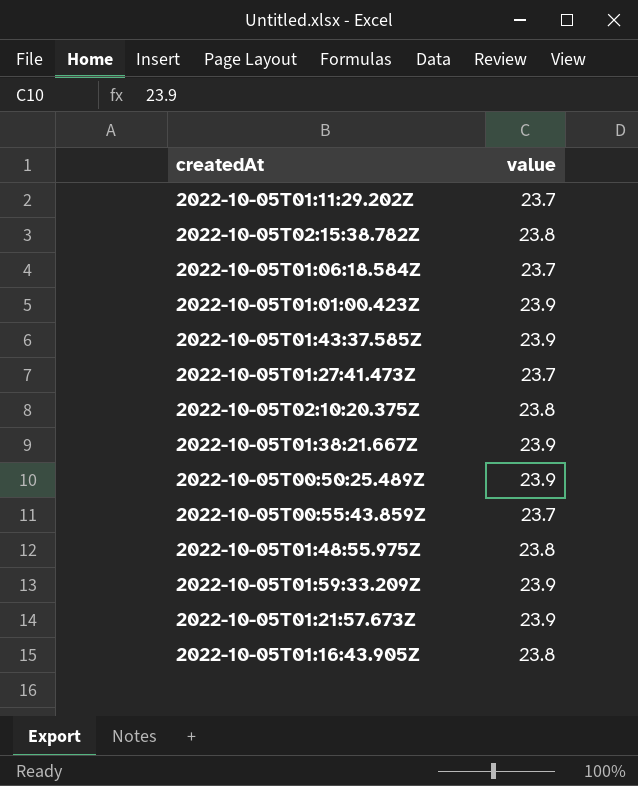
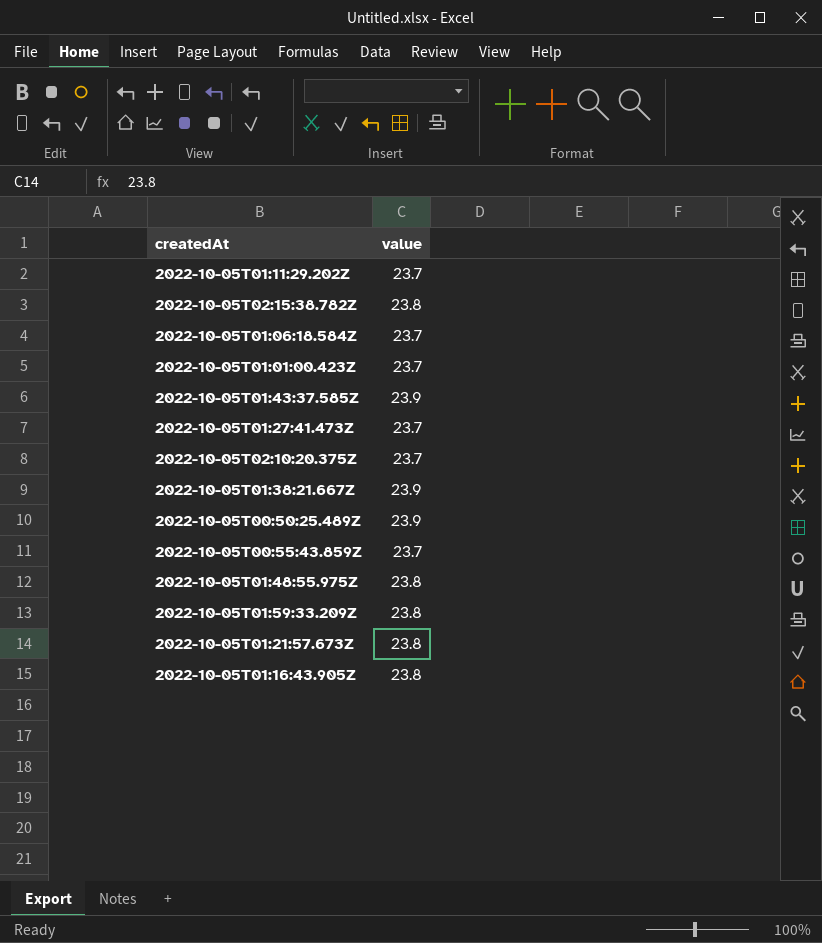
2022-10-05T01:01:00.423Z | value: 23.9 -> 23.7
2022-10-05T02:10:20.375Z | value: 23.8 -> 23.7
2022-10-05T01:59:33.209Z | value: 23.9 -> 23.8
2022-10-05T01:21:57.673Z | value: 23.9 -> 23.8

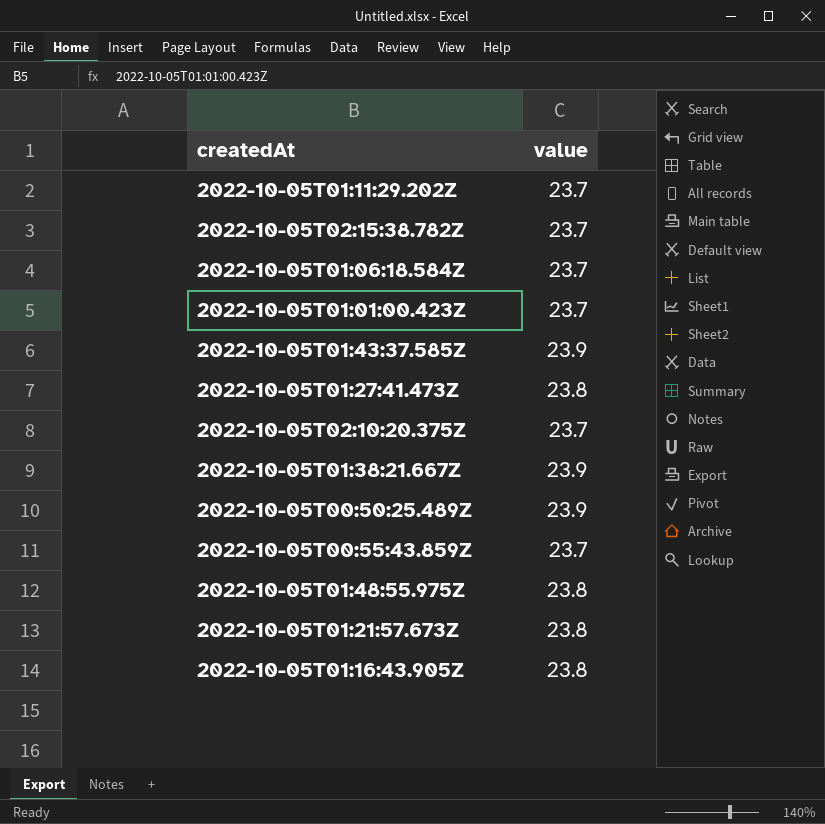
row 2022-10-05T01:59:33.209Z: 23.8 -> none
2022-10-05T02:15:38.782Z | value: 23.8 -> 23.7
2022-10-05T01:27:41.473Z | value: 23.7 -> 23.8

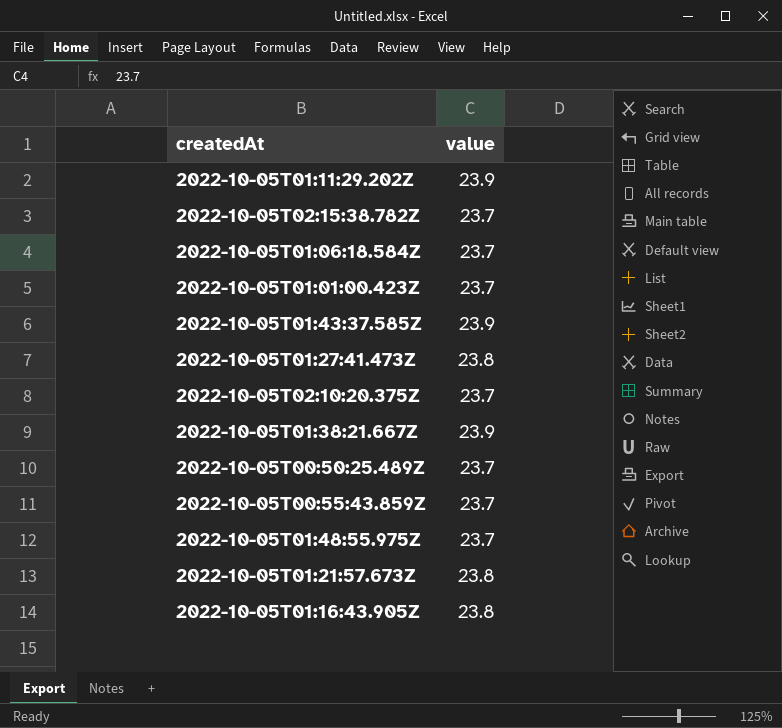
2022-10-05T01:11:29.202Z | value: 23.7 -> 23.9
2022-10-05T00:50:25.489Z | value: 23.9 -> 23.7
2022-10-05T01:48:55.975Z | value: 23.8 -> 23.7

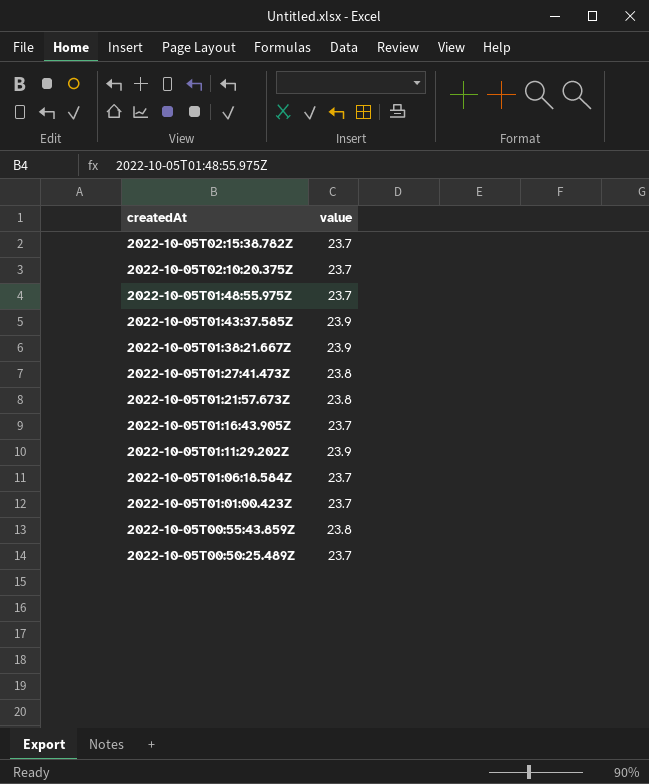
row order: none -> createdAt descending
2022-10-05T01:16:43.905Z | value: 23.8 -> 23.7
2022-10-05T00:55:43.859Z | value: 23.7 -> 23.8

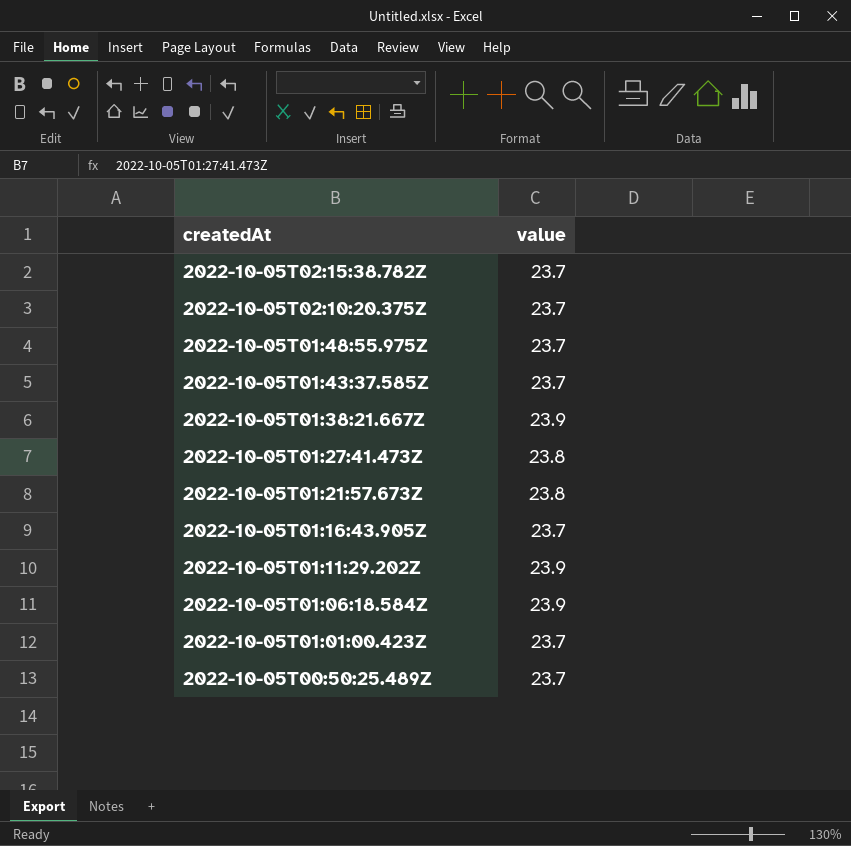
row 2022-10-05T00:55:43.859Z: 23.8 -> none
2022-10-05T01:43:37.585Z | value: 23.9 -> 23.7
2022-10-05T01:06:18.584Z | value: 23.7 -> 23.9

